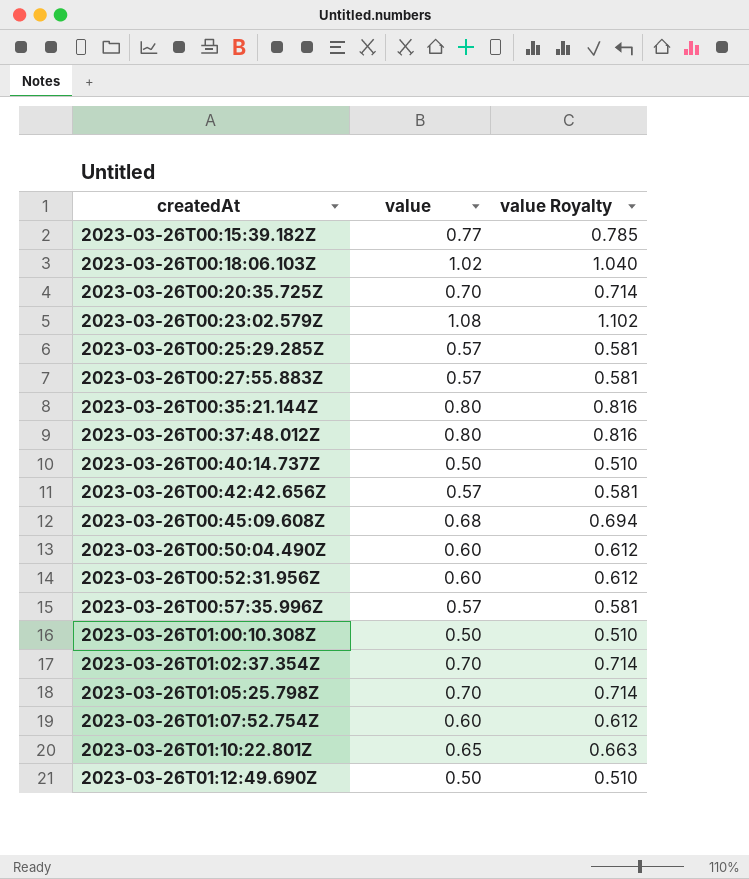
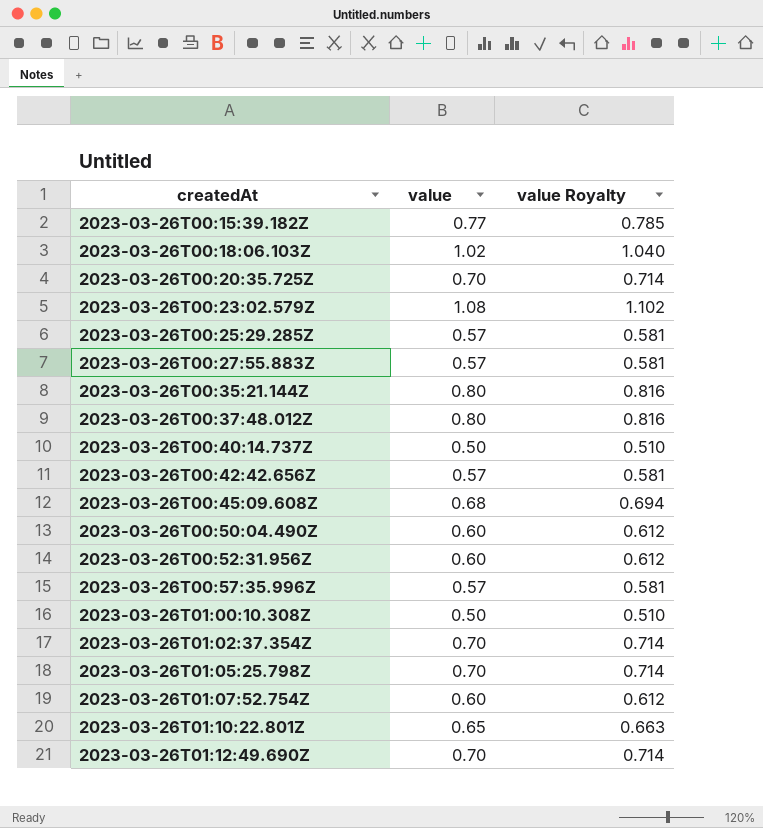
2023-03-26T01:12:49.690Z | value: 0.50 -> 0.70
2023-03-26T01:12:49.690Z | value Royalty: 0.510 -> 0.714

